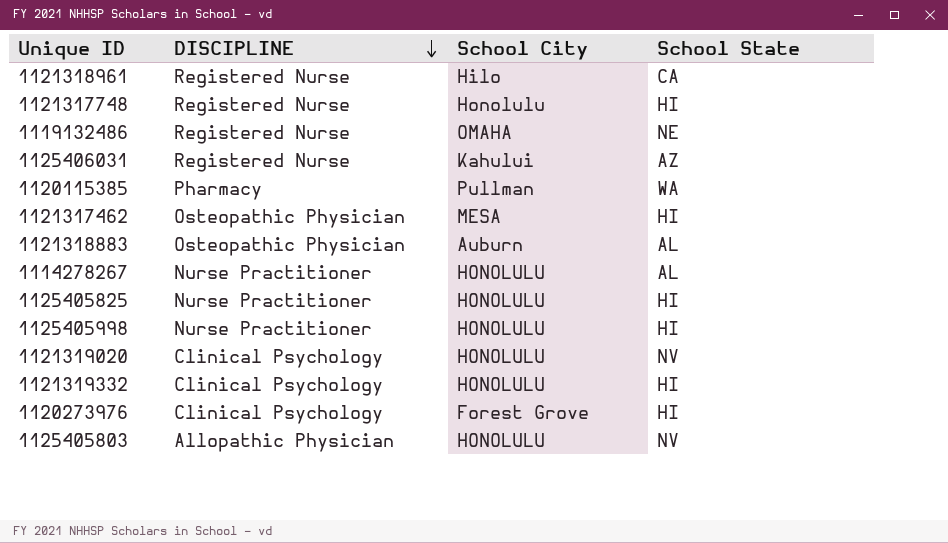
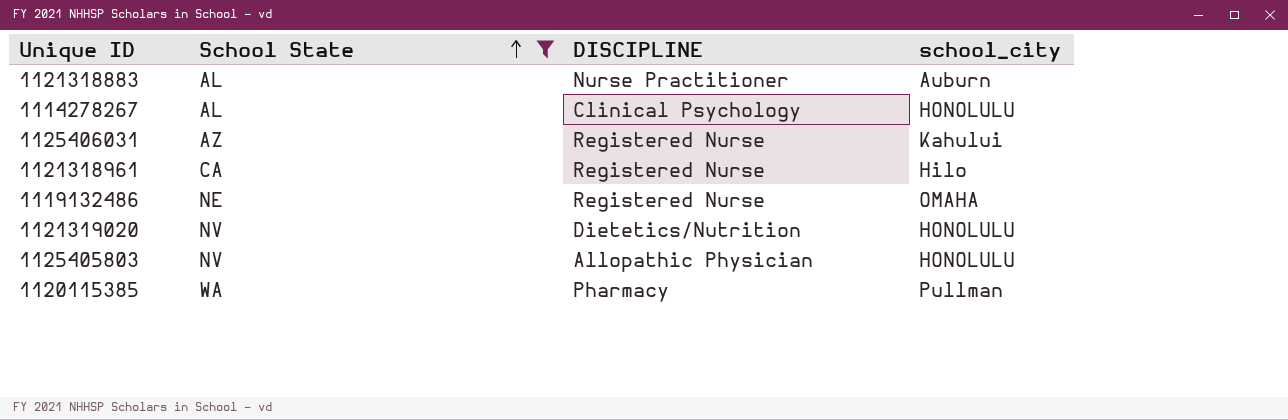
filter: none -> School State != HI
row order: DISCIPLINE descending -> School State ascending
column School State | position: 4 -> 2
column name: School City -> school_city
1121318883 | DISCIPLINE: Osteopathic Physician -> Nurse Practitioner
1114278267 | DISCIPLINE: Nurse Practitioner -> Clinical Psychology
1121319020 | DISCIPLINE: Clinical Psychology -> Dietetics/Nutrition

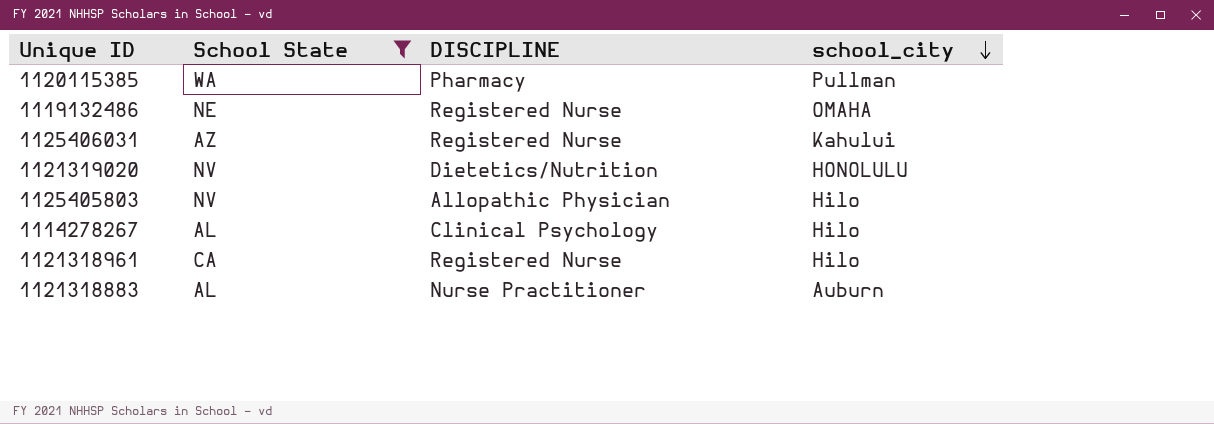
row order: School State ascending -> school_city descending
1125405803 | school_city: HONOLULU -> Hilo
1114278267 | school_city: HONOLULU -> Hilo

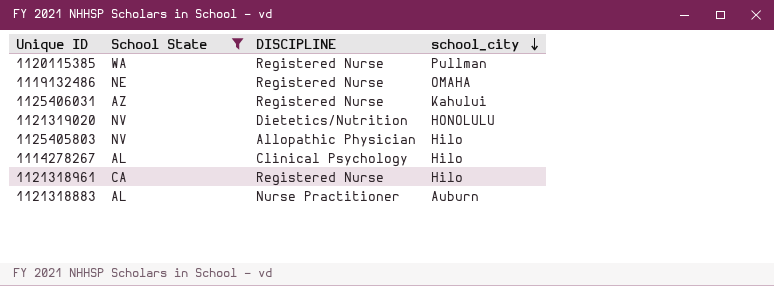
1120115385 | DISCIPLINE: Pharmacy -> Registered Nurse

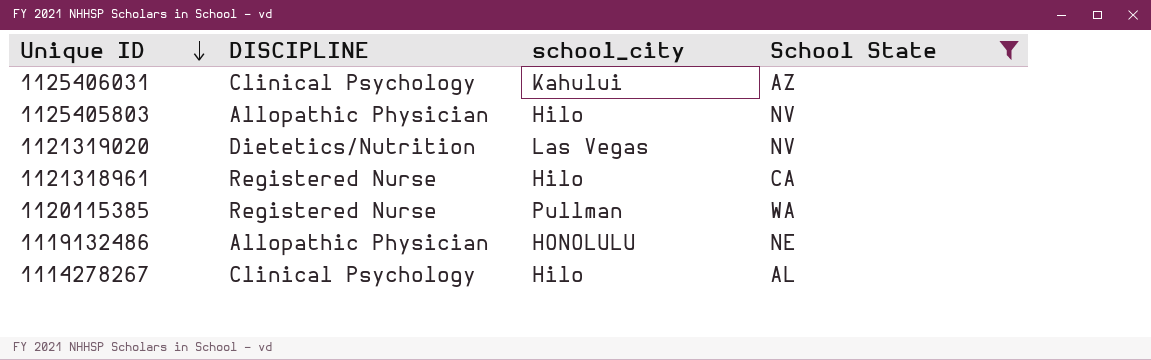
row order: school_city descending -> Unique ID descending
column School State | position: 2 -> 4
row 1121318883: AL | Nurse Practitioner | Auburn -> none
1125406031 | DISCIPLINE: Registered Nurse -> Clinical Psychology
1121319020 | school_city: HONOLULU -> Las Vegas
1119132486 | DISCIPLINE: Registered Nurse -> Allopathic Physician
1119132486 | school_city: OMAHA -> HONOLULU

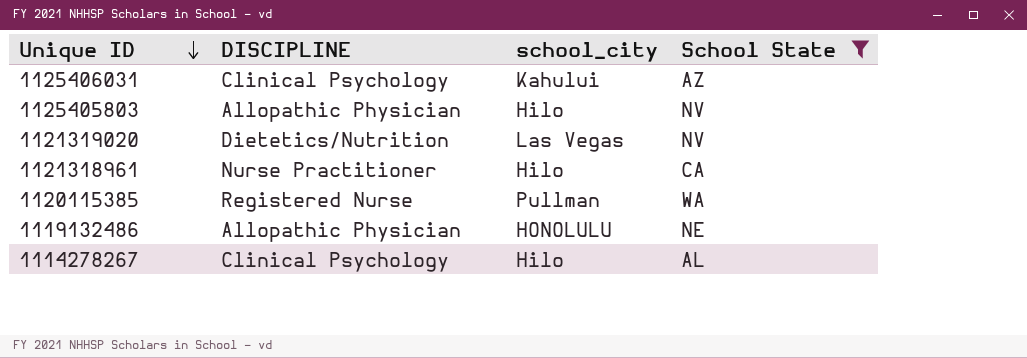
1121318961 | DISCIPLINE: Registered Nurse -> Nurse Practitioner

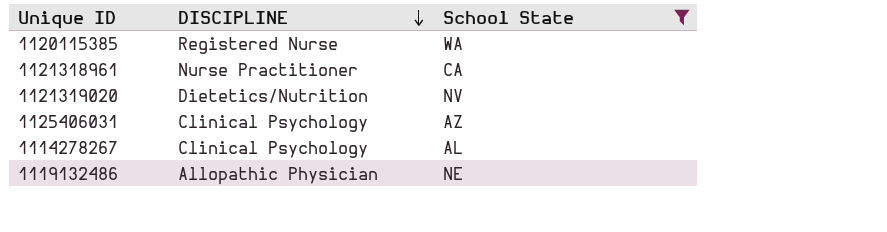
row order: Unique ID descending -> DISCIPLINE descending
column school_city | position: 3 -> none
row 1125405803: Allopathic Physician | Hilo | NV -> none

